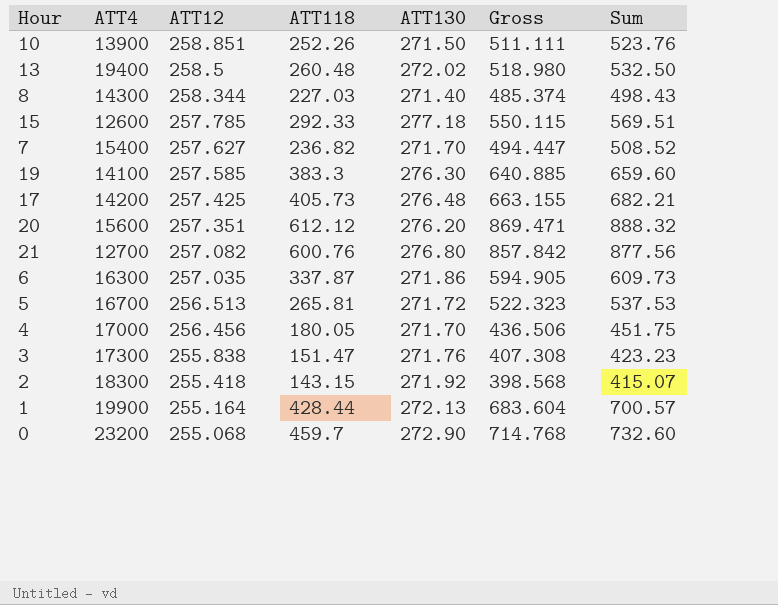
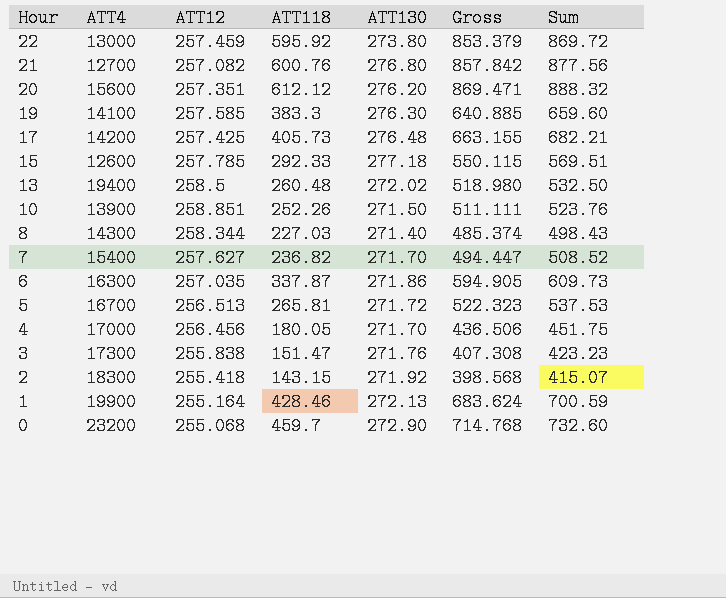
row order: ATT12 descending -> Hour descending
row 22: none -> 13000 | 257.459 | 595.92 | 273.80 | 853.379 | 869.72
1 | ATT118: 428.44 -> 428.46
1 | Gross: 683.604 -> 683.624
1 | Sum: 700.57 -> 700.59

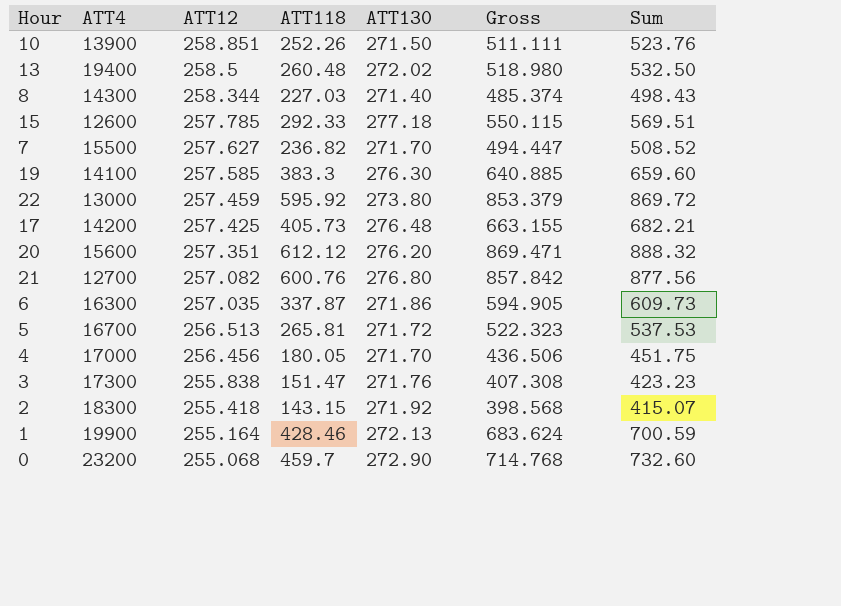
row order: Hour descending -> ATT12 descending
7 | ATT4: 15400 -> 15500

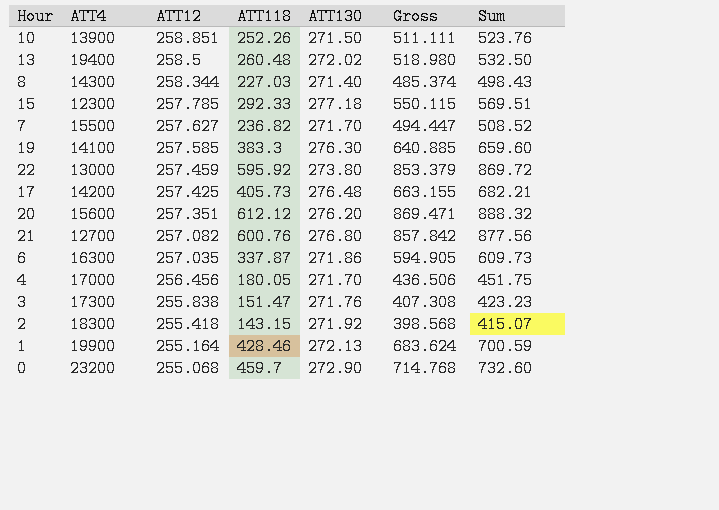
row 5: 16700 | 256.513 | 265.81 | 271.72 | 522.323 | 537.53 -> none
15 | ATT4: 12600 -> 12300

